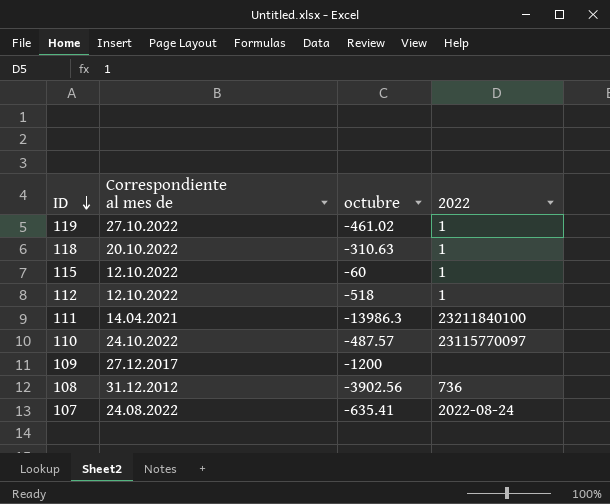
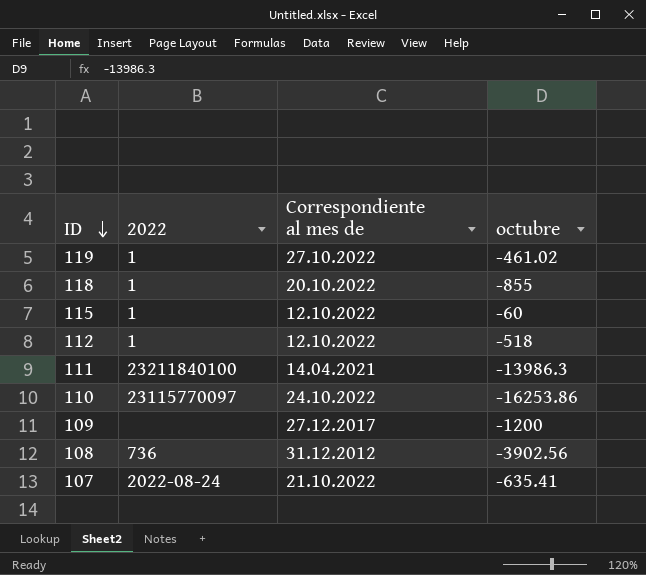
column 2022 | position: 4 -> 2
118 | octubre: -310.63 -> -855
110 | octubre: -487.57 -> -16253.86
107 | Correspondiente al mes de: 24.08.2022 -> 21.10.2022

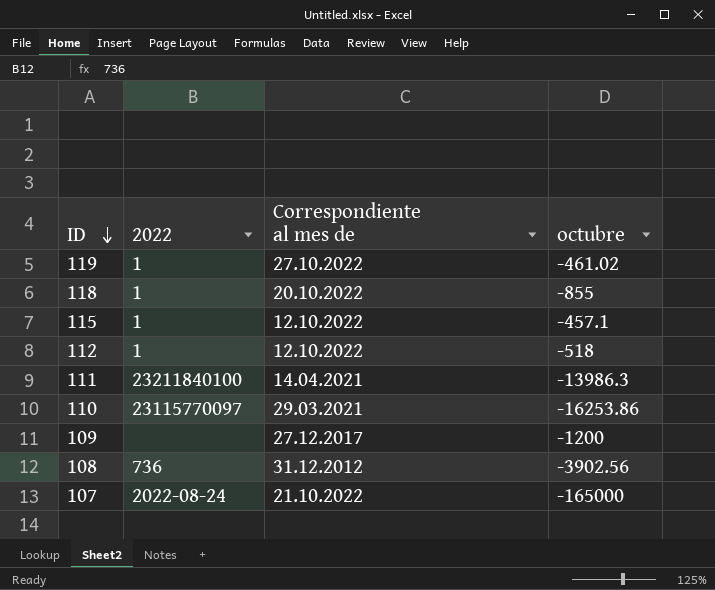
115 | octubre: -60 -> -457.1
110 | Correspondiente al mes de: 24.10.2022 -> 29.03.2021
107 | octubre: -635.41 -> -165000

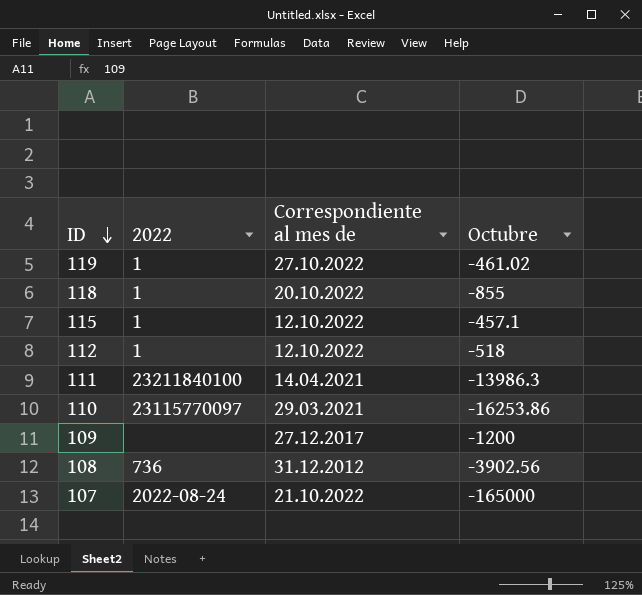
column name: octubre -> Octubre

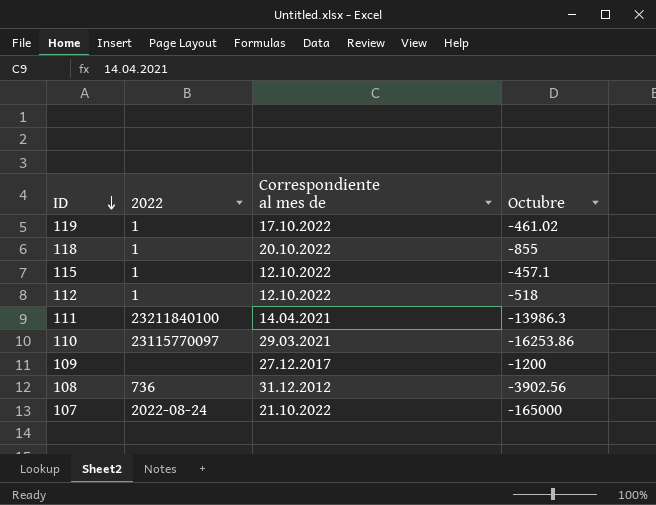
119 | Correspondiente al mes de: 27.10.2022 -> 17.10.2022

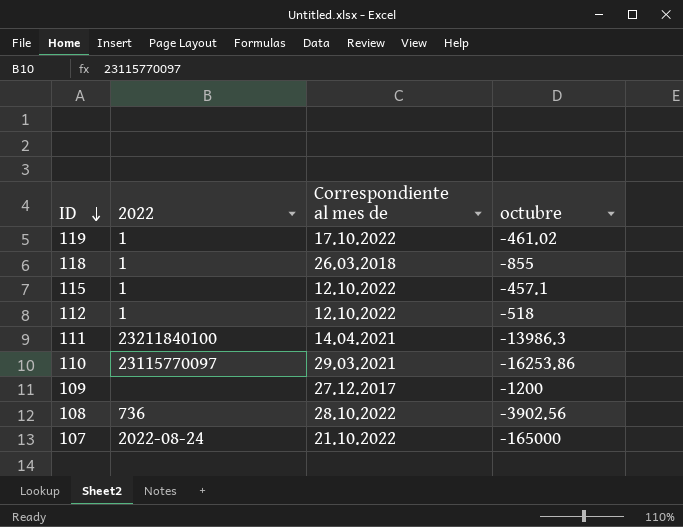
column name: Octubre -> octubre
118 | Correspondiente al mes de: 20.10.2022 -> 26.03.2018
108 | Correspondiente al mes de: 31.12.2012 -> 28.10.2022

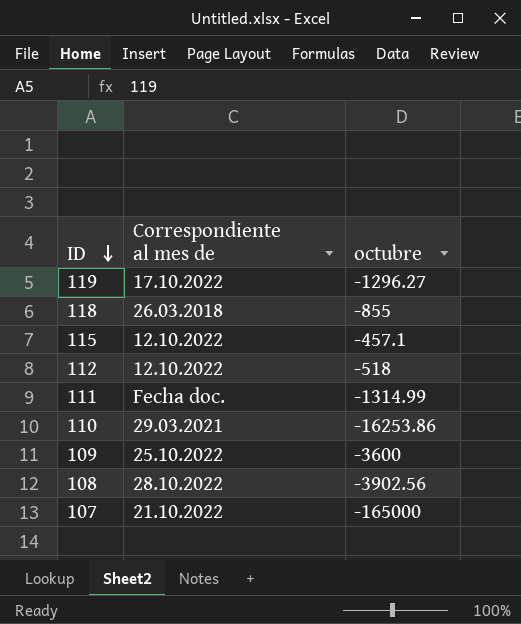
column 2022 | position: 2 -> none
119 | octubre: -461.02 -> -1296.27
111 | Correspondiente al mes de: 14.04.2021 -> Fecha doc.
111 | octubre: -13986.3 -> -1314.99
109 | Correspondiente al mes de: 27.12.2017 -> 25.10.2022
109 | octubre: -1200 -> -3600

